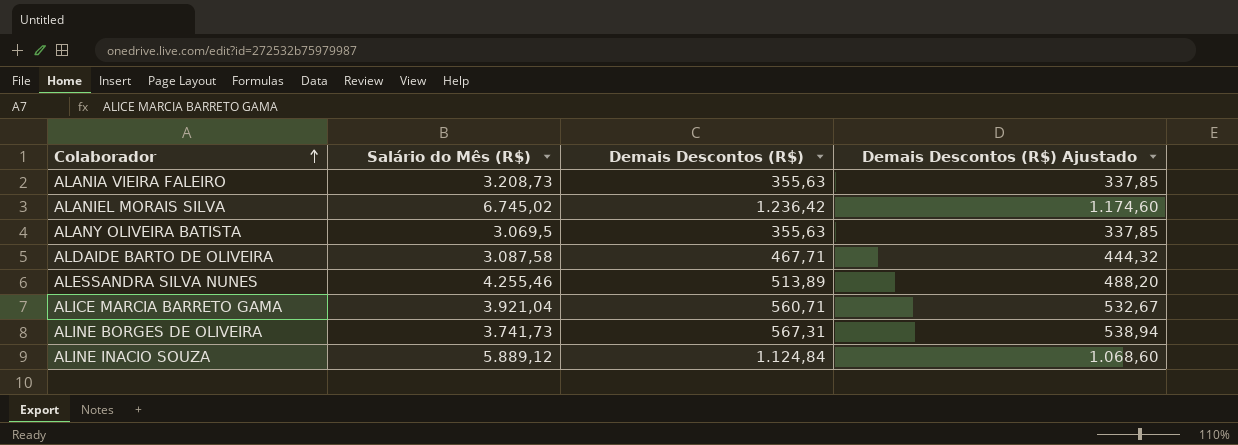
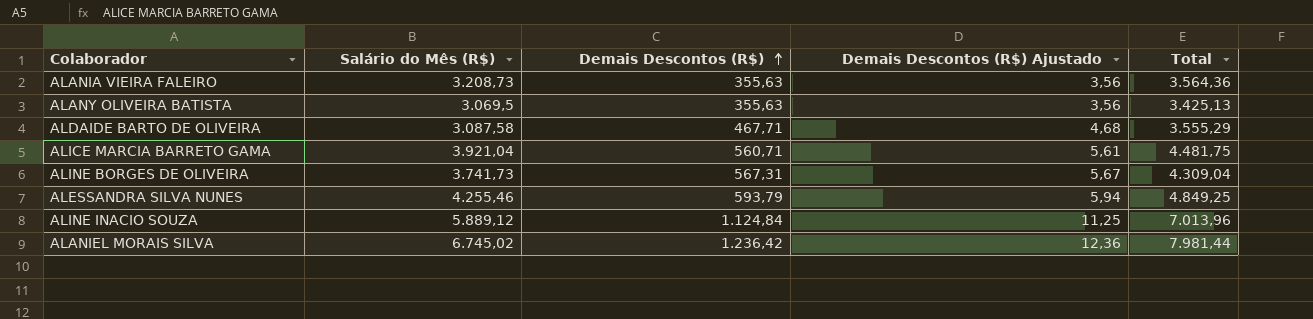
row order: Colaborador ascending -> Demais Descontos (R$) ascending
column Demais Descontos (R$) Ajustado | formula: [Demais Descontos (R$)] * 0,95 -> [Demais Descontos (R$)] * 0,01
column Total | formula: none -> [Salário do Mês (R$)] + [Demais Descontos (R$)]
ALESSANDRA SILVA NUNES | Demais Descontos (R$): 513,89 -> 593,79

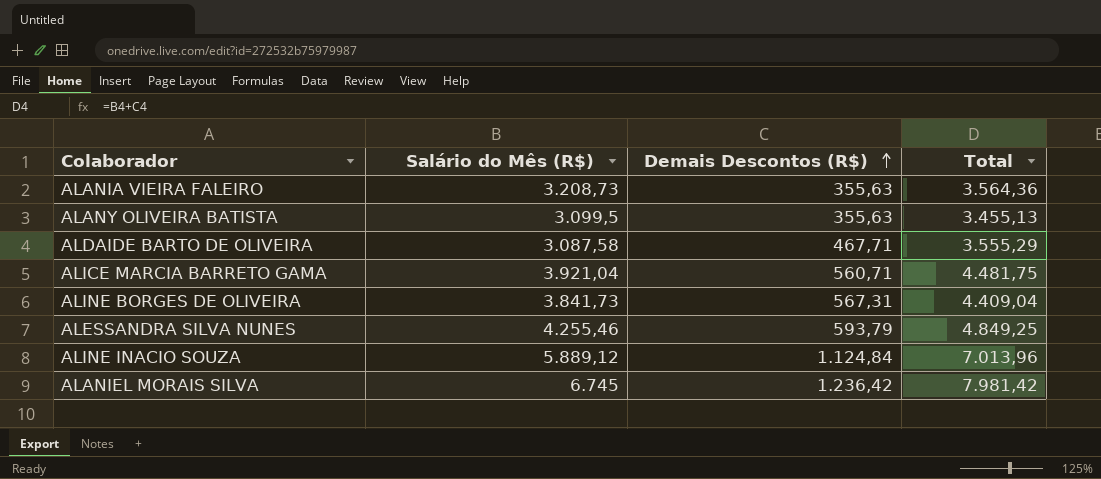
column Demais Descontos (R$) Ajustado | formula: [Demais Descontos (R$)] * 0,01 -> none
ALANY OLIVEIRA BATISTA | Salário do Mês (R$): 3.069,5 -> 3.099,5
ALANY OLIVEIRA BATISTA | Total: 3.425,13 -> 3.455,13
ALINE BORGES DE OLIVEIRA | Salário do Mês (R$): 3.741,73 -> 3.841,73
ALINE BORGES DE OLIVEIRA | Total: 4.309,04 -> 4.409,04
ALANIEL MORAIS SILVA | Salário do Mês (R$): 6.745,02 -> 6.745
ALANIEL MORAIS SILVA | Total: 7.981,44 -> 7.981,42

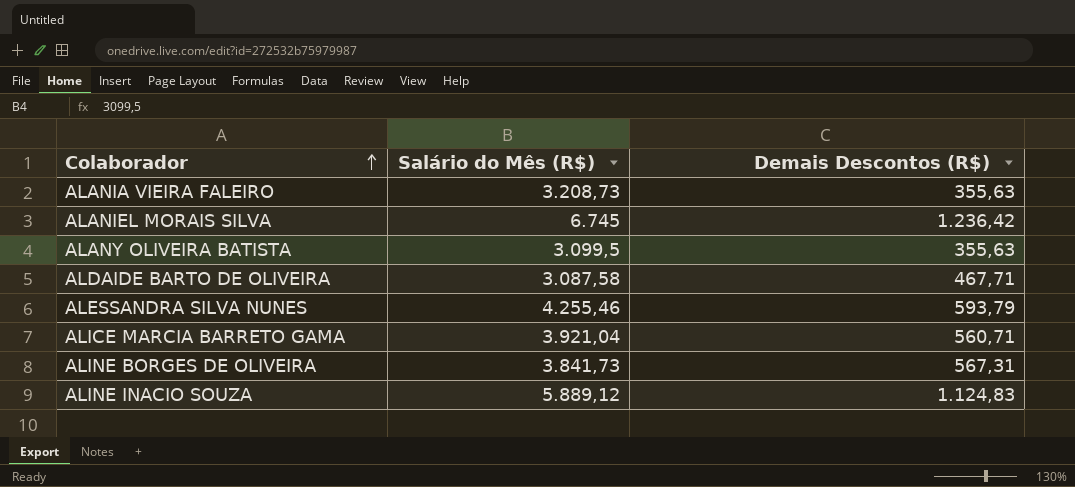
row order: Demais Descontos (R$) ascending -> Colaborador ascending
column Total | formula: [Salário do Mês (R$)] + [Demais Descontos (R$)] -> none
ALINE INACIO SOUZA | Demais Descontos (R$): 1.124,84 -> 1.124,83

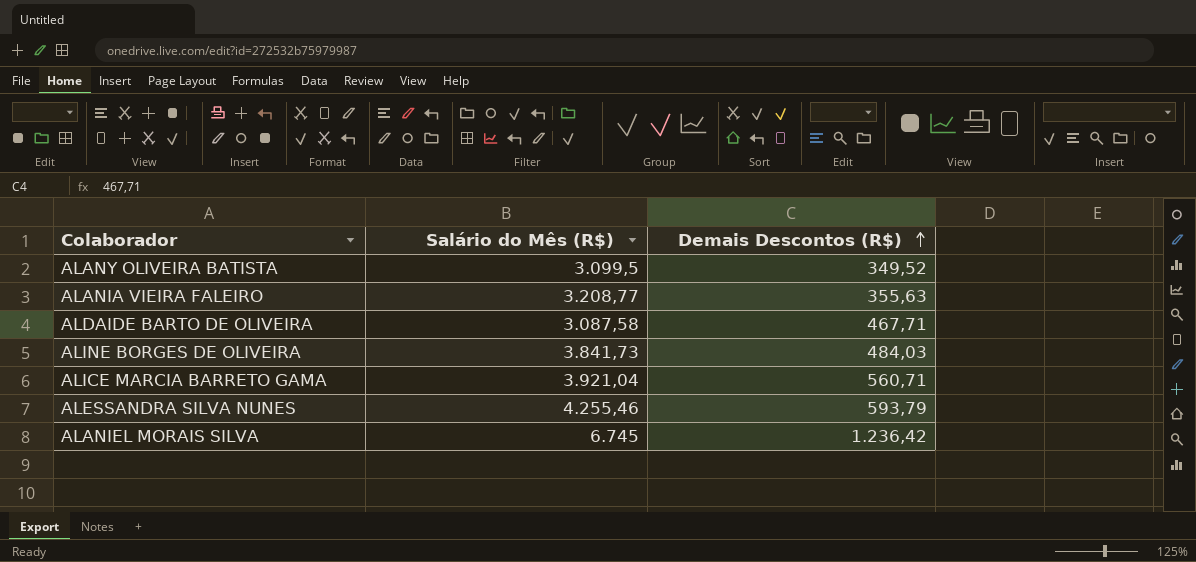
row order: Colaborador ascending -> Demais Descontos (R$) ascending
row ALINE INACIO SOUZA: 5.889,12 | 1.124,83 -> none
ALANY OLIVEIRA BATISTA | Demais Descontos (R$): 355,63 -> 349,52
ALANIA VIEIRA FALEIRO | Salário do Mês (R$): 3.208,73 -> 3.208,77
ALINE BORGES DE OLIVEIRA | Demais Descontos (R$): 567,31 -> 484,03

